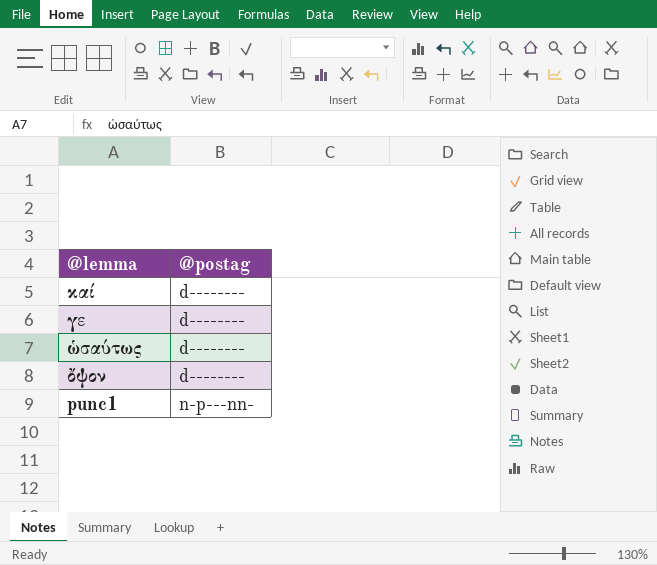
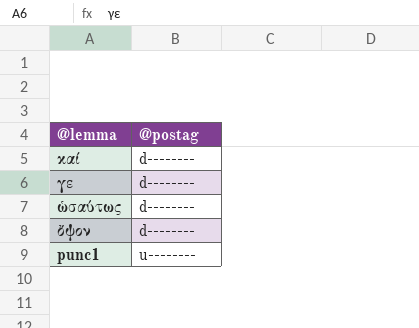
punc1 | @postag: n-p---nn- -> u--------

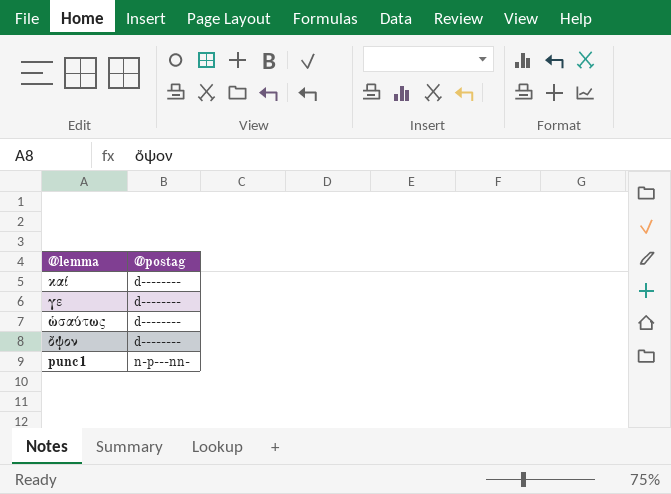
punc1 | @postag: u-------- -> n-p---nn-

